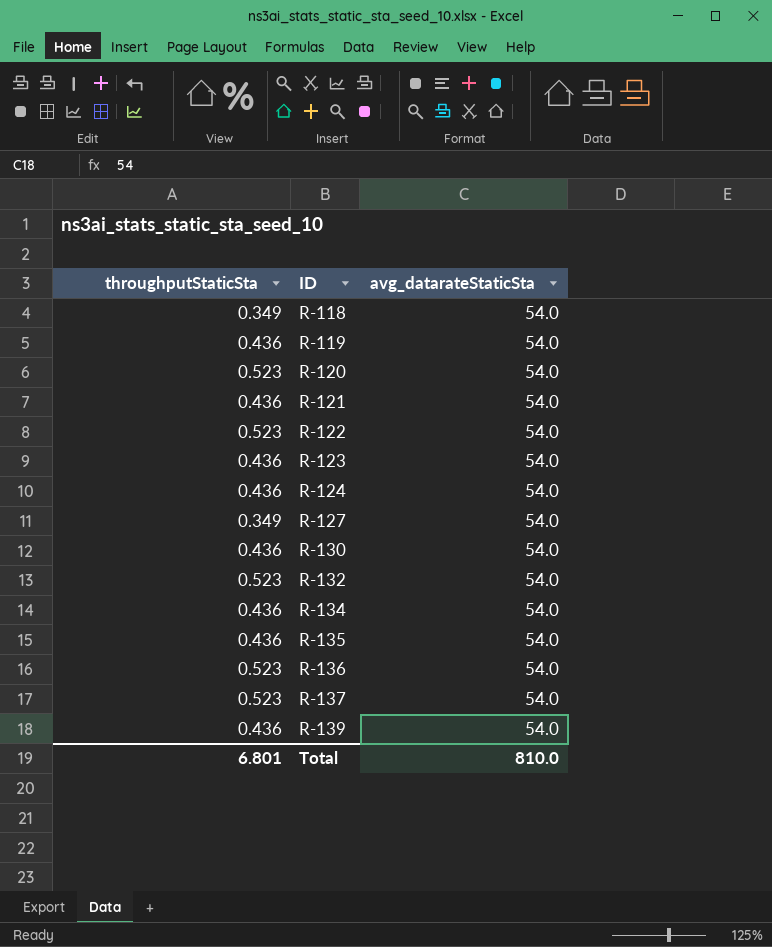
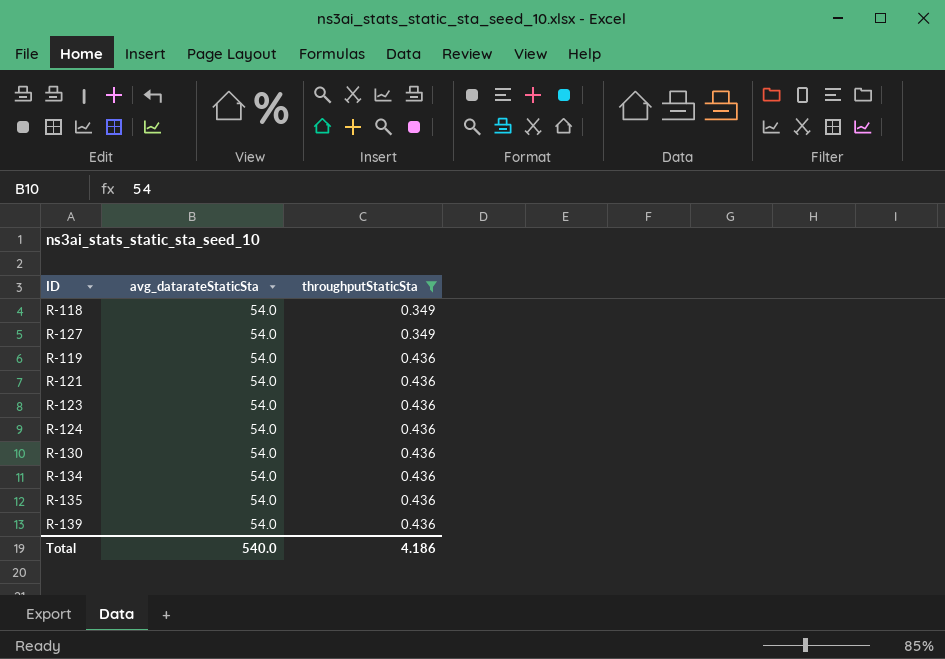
filter: none -> throughputStaticSta != 0.523
row order: ID ascending -> throughputStaticSta ascending
column throughputStaticSta | position: 1 -> 3
Total | avg_datarateStaticSta: 810.0 -> 540.0
Total | throughputStaticSta: 6.801 -> 4.186

